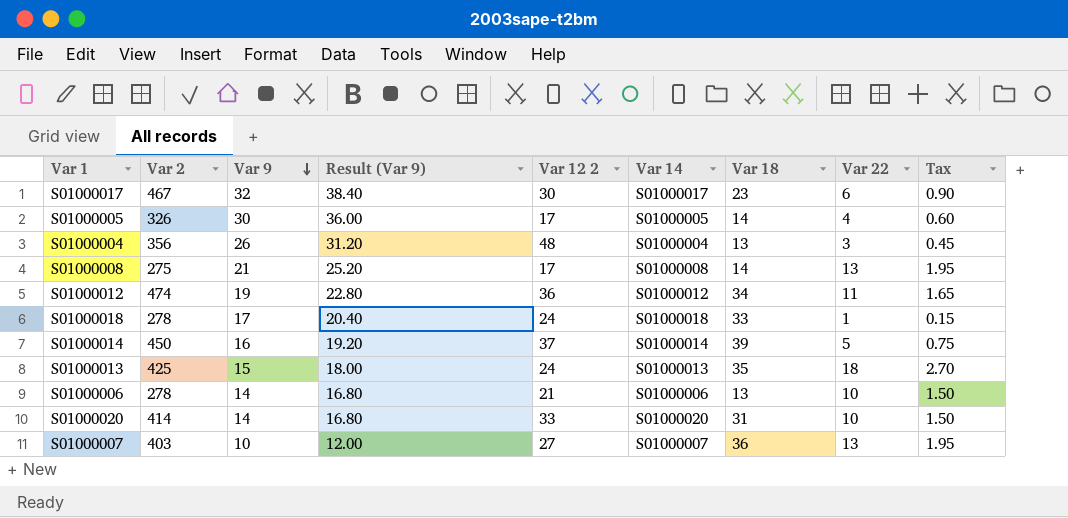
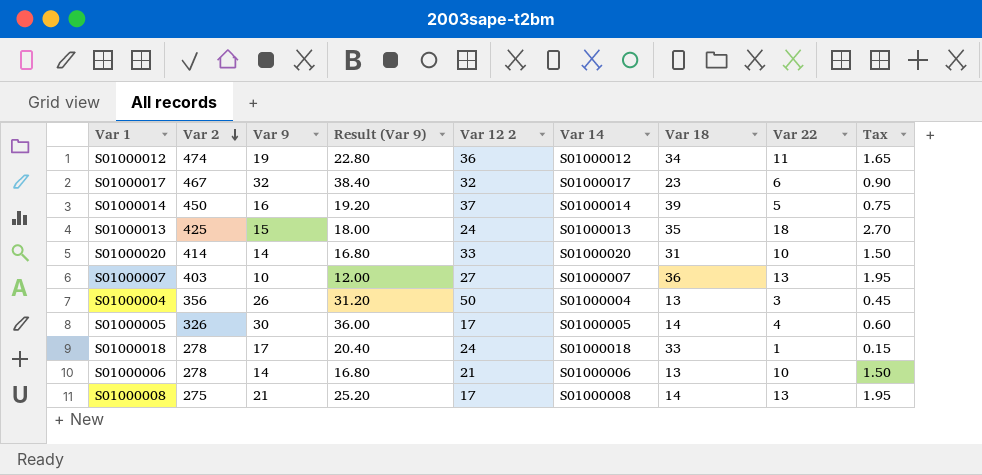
row order: Var 9 descending -> Var 2 descending
S01000017 | Var 12 2: 30 -> 32
S01000004 | Var 12 2: 48 -> 50

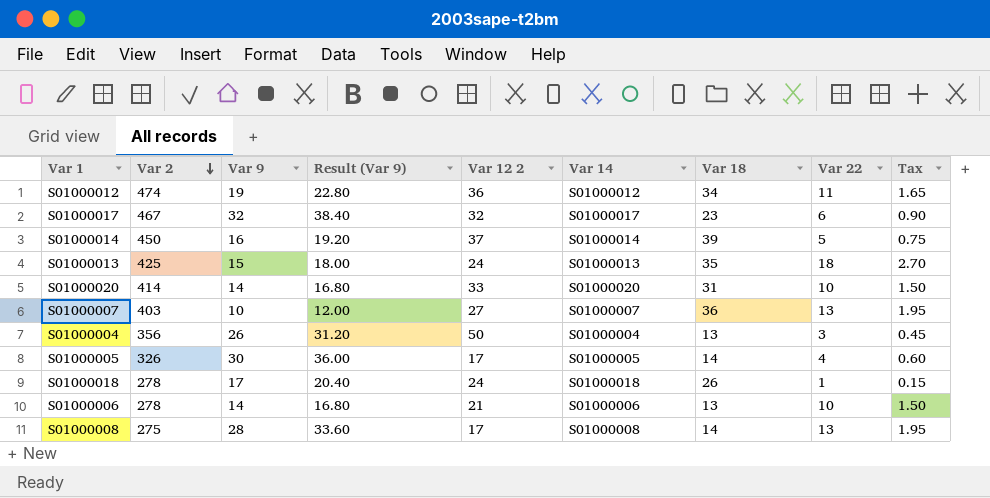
S01000018 | Var 18: 33 -> 26
S01000008 | Var 9: 21 -> 28
S01000008 | Result (Var 9): 25.20 -> 33.60

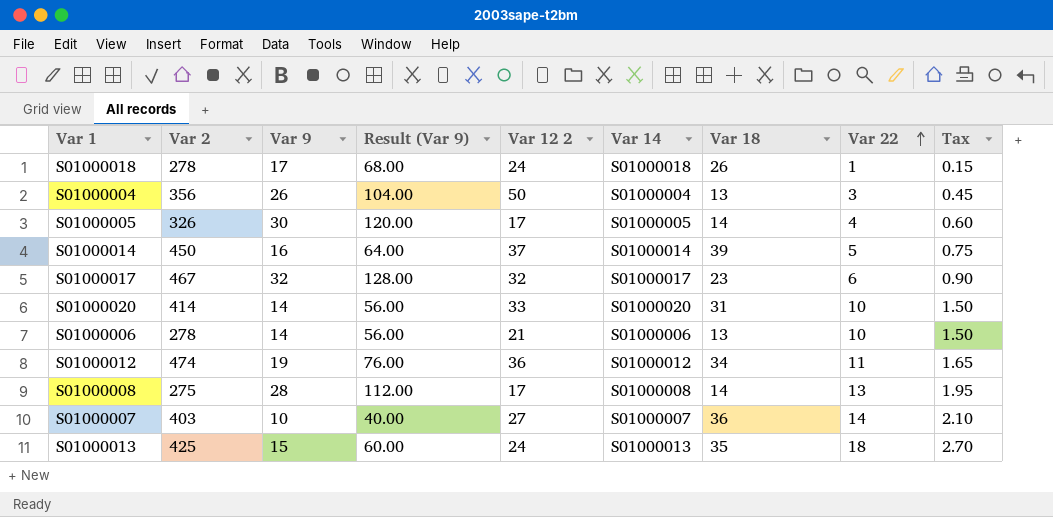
row order: Var 2 descending -> Var 22 ascending
column Result (Var 9) | formula: [Var 9] * 1.2 -> [Var 9] * 4
S01000007 | Var 22: 13 -> 14
S01000007 | Tax: 1.95 -> 2.10

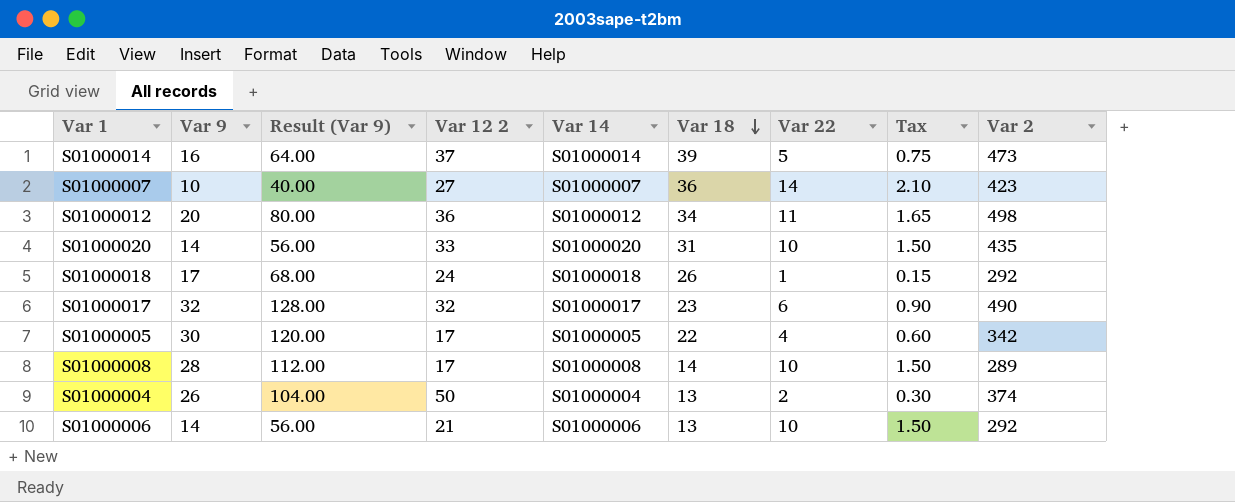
row order: Var 22 ascending -> Var 18 descending
column Var 2 | position: 2 -> 9
row S01000013: 425 | 15 | 60.00 | 24 | S01000013 | 35 | 18 | 2.70 -> none
S01000014 | Var 2: 450 -> 473
S01000007 | Var 2: 403 -> 423
S01000012 | Var 9: 19 -> 20
S01000012 | Result (Var 9): 76.00 -> 80.00
S01000012 | Var 2: 474 -> 498
S01000020 | Var 2: 414 -> 435
S01000018 | Var 2: 278 -> 292
S01000017 | Var 2: 467 -> 490
S01000005 | Var 18: 14 -> 22
S01000005 | Var 2: 326 -> 342
S01000008 | Var 22: 13 -> 10
S01000008 | Tax: 1.95 -> 1.50
S01000008 | Var 2: 275 -> 289
S01000004 | Var 22: 3 -> 2
S01000004 | Tax: 0.45 -> 0.30
S01000004 | Var 2: 356 -> 374
S01000006 | Var 2: 278 -> 292

